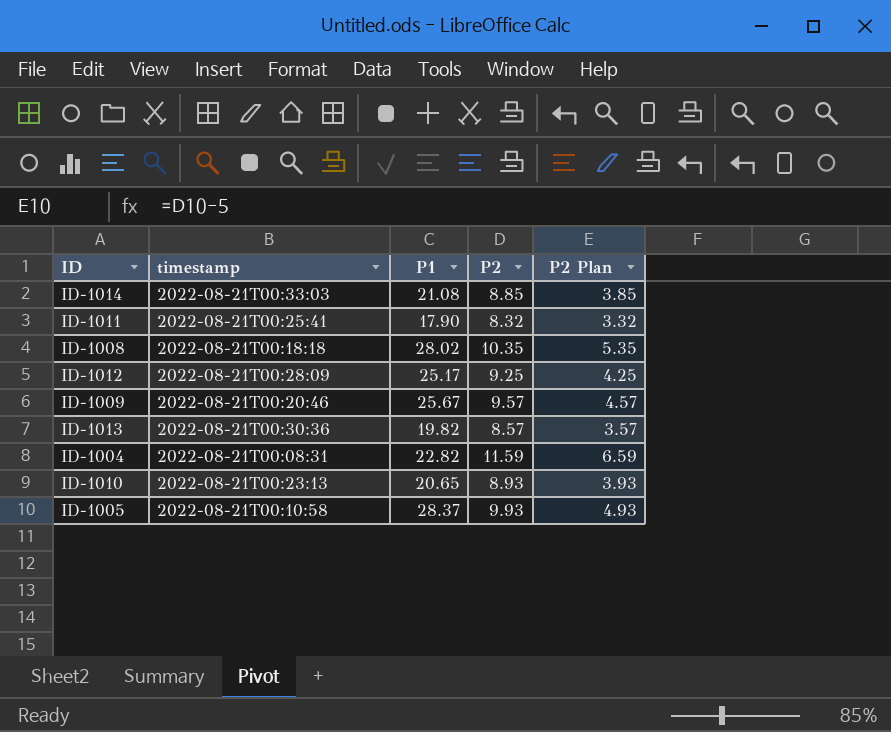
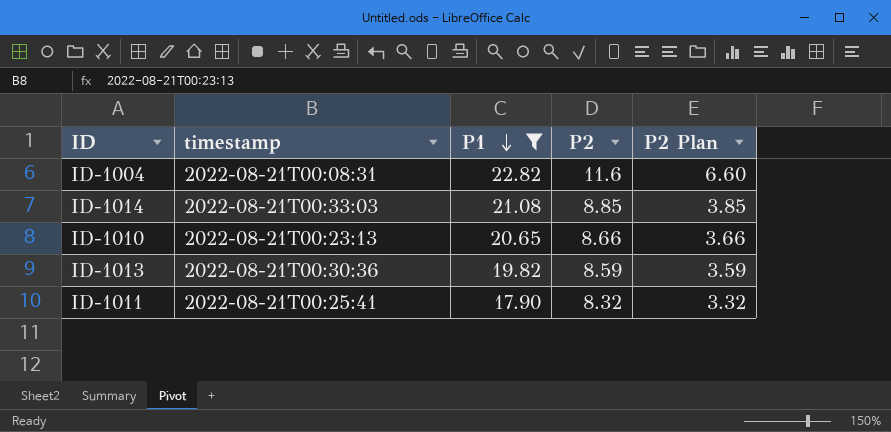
filter: none -> P1 <= 22.82
row order: none -> P1 descending
ID-1004 | P2: 11.59 -> 11.6
ID-1004 | P2 Plan: 6.59 -> 6.60
ID-1010 | P2: 8.93 -> 8.66
ID-1010 | P2 Plan: 3.93 -> 3.66
ID-1013 | P2: 8.57 -> 8.59
ID-1013 | P2 Plan: 3.57 -> 3.59

